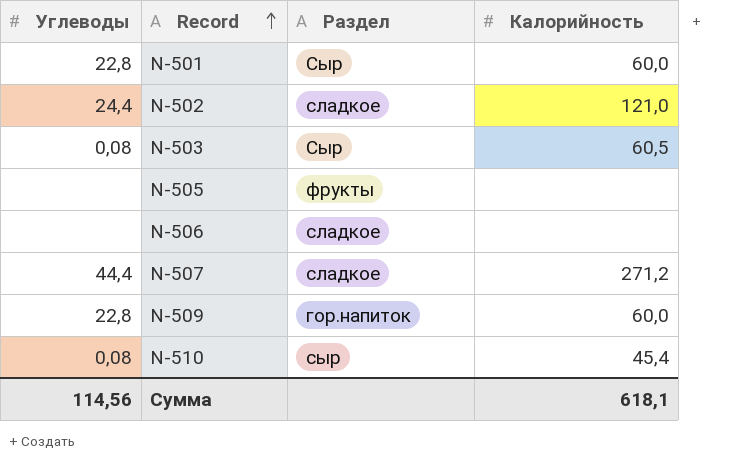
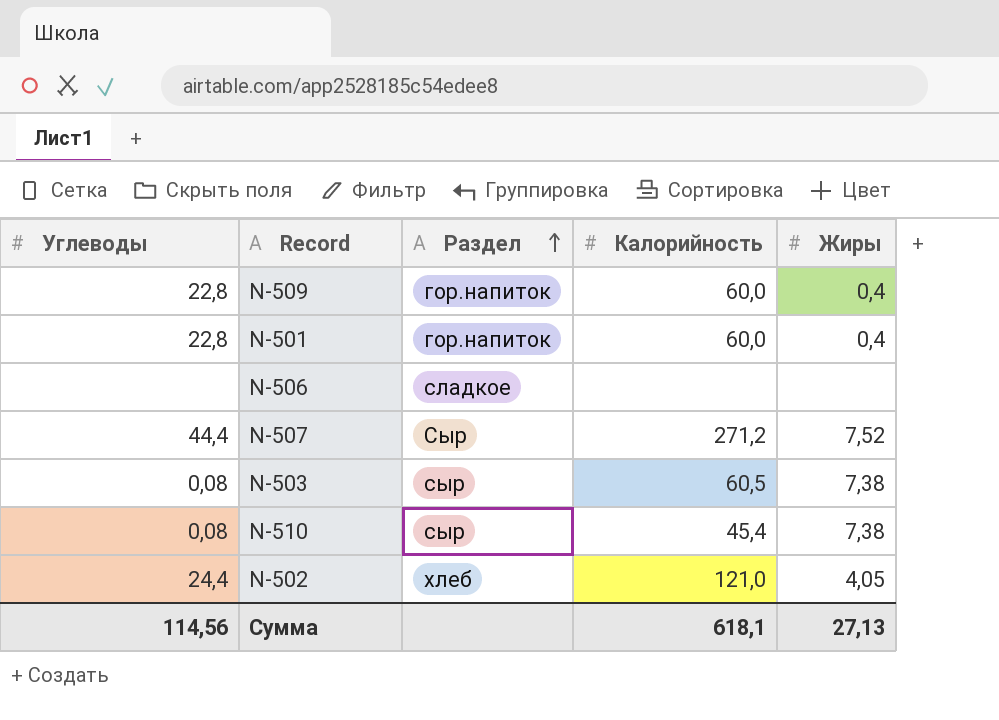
row order: Record ascending -> Раздел ascending
column Жиры | position: none -> 5
row N-505: none | фрукты | none -> none
N-501 | Раздел: Сыр -> гор.напиток
N-507 | Раздел: сладкое -> Сыр
N-503 | Раздел: Сыр -> сыр
N-502 | Раздел: сладкое -> хлеб

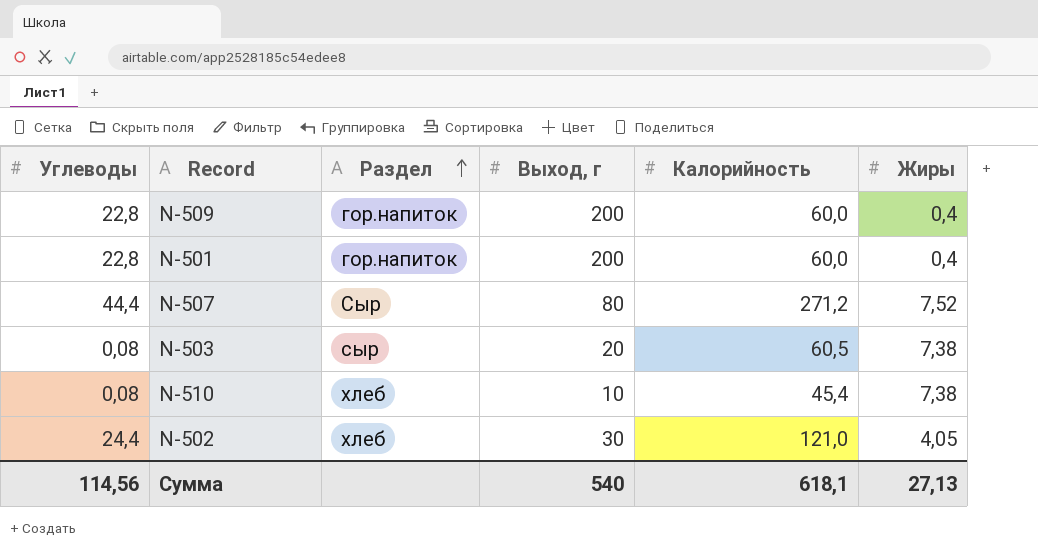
column Выход, г | position: none -> 4
row N-506: none | сладкое | none | none -> none
N-510 | Раздел: сыр -> хлеб

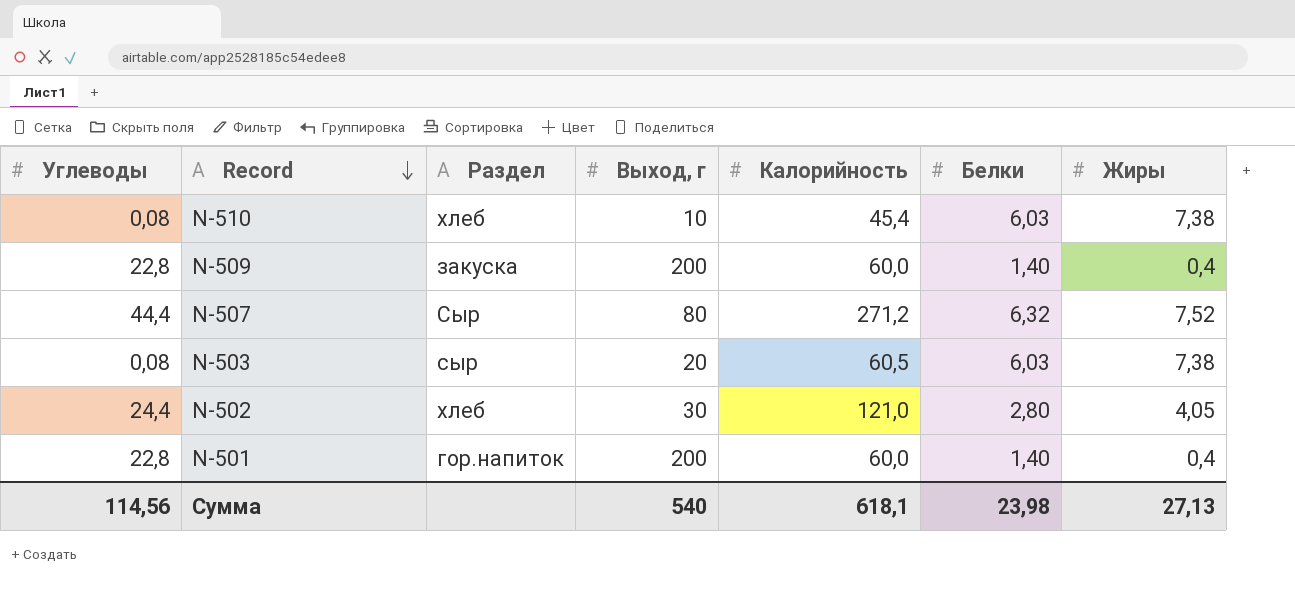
row order: Раздел ascending -> Record descending
column Белки | position: none -> 6
N-509 | Раздел: гор.напиток -> закуска

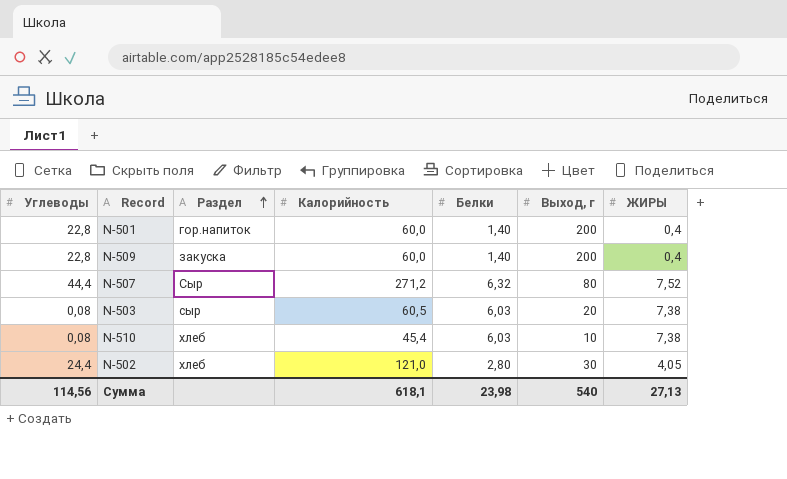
row order: Record descending -> Раздел ascending
column Выход, г | position: 4 -> 6
column name: Жиры -> ЖИРЫ

